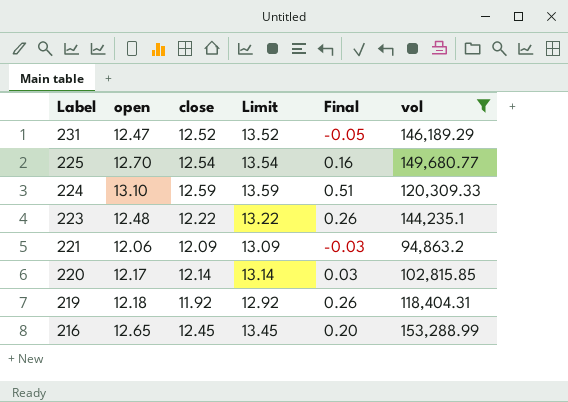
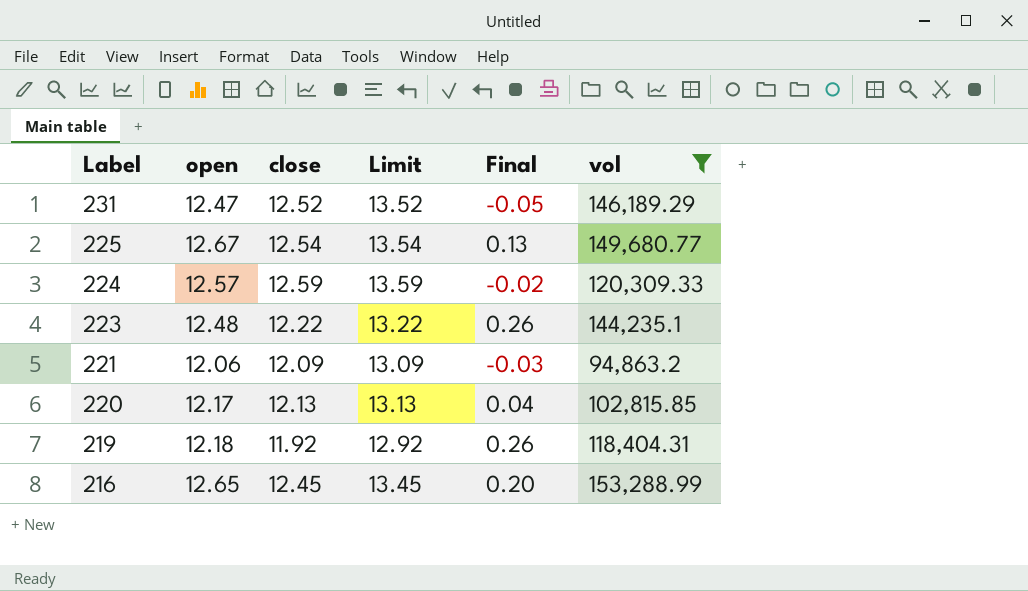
225 | open: 12.70 -> 12.67
225 | Final: 0.16 -> 0.13
224 | open: 13.10 -> 12.57
224 | Final: 0.51 -> -0.02
220 | close: 12.14 -> 12.13
220 | Limit: 13.14 -> 13.13
220 | Final: 0.03 -> 0.04

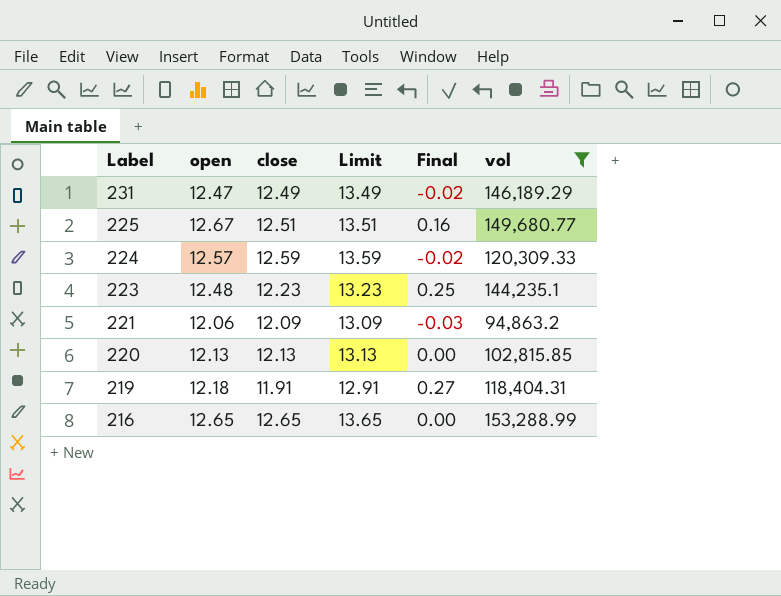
231 | close: 12.52 -> 12.49
231 | Limit: 13.52 -> 13.49
231 | Final: -0.05 -> -0.02
225 | close: 12.54 -> 12.51
225 | Limit: 13.54 -> 13.51
225 | Final: 0.13 -> 0.16
223 | close: 12.22 -> 12.23
223 | Limit: 13.22 -> 13.23
223 | Final: 0.26 -> 0.25
220 | open: 12.17 -> 12.13
220 | Final: 0.04 -> 0.00
219 | close: 11.92 -> 11.91
219 | Limit: 12.92 -> 12.91
219 | Final: 0.26 -> 0.27
216 | close: 12.45 -> 12.65
216 | Limit: 13.45 -> 13.65
216 | Final: 0.20 -> 0.00

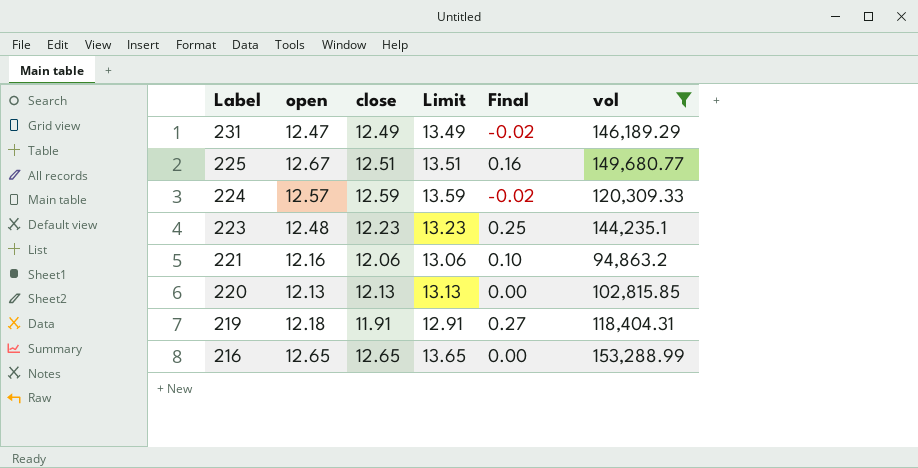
221 | open: 12.06 -> 12.16
221 | close: 12.09 -> 12.06
221 | Limit: 13.09 -> 13.06
221 | Final: -0.03 -> 0.10

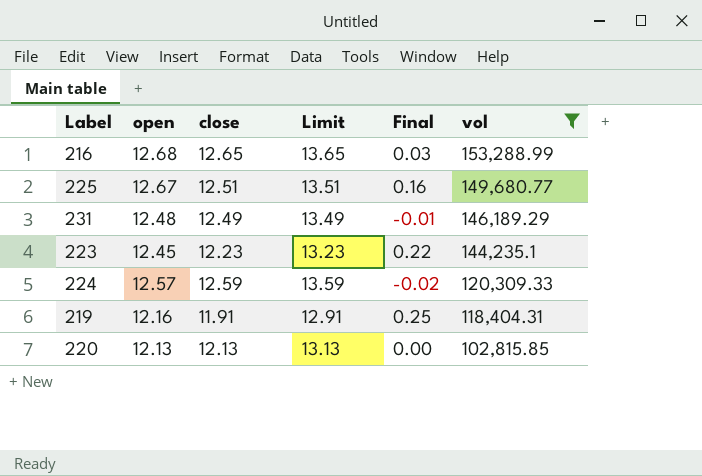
row order: Label descending -> vol descending
row 221: 12.16 | 12.06 | 13.06 | 0.10 | 94,863.2 -> none
216 | open: 12.65 -> 12.68
216 | Final: 0.00 -> 0.03
231 | open: 12.47 -> 12.48
231 | Final: -0.02 -> -0.01
223 | open: 12.48 -> 12.45
223 | Final: 0.25 -> 0.22
219 | open: 12.18 -> 12.16
219 | Final: 0.27 -> 0.25

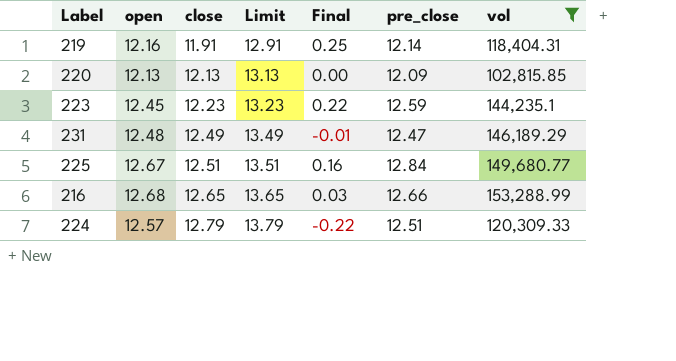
row order: vol descending -> close ascending
column pre_close | position: none -> 6
224 | close: 12.59 -> 12.79
224 | Limit: 13.59 -> 13.79
224 | Final: -0.02 -> -0.22

